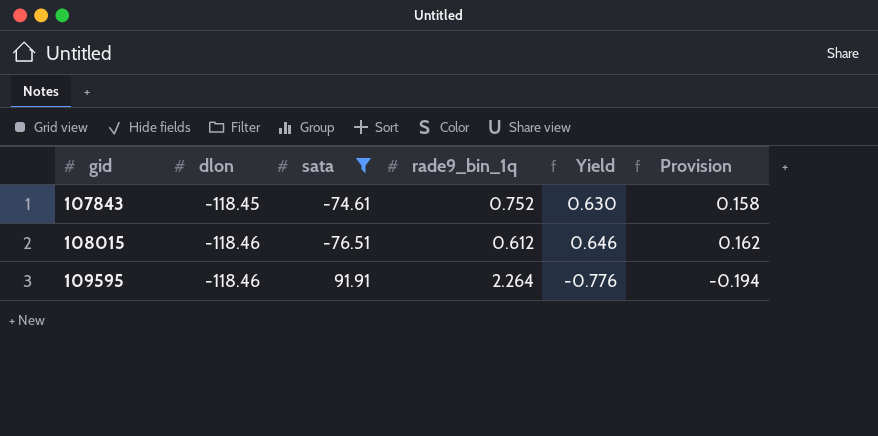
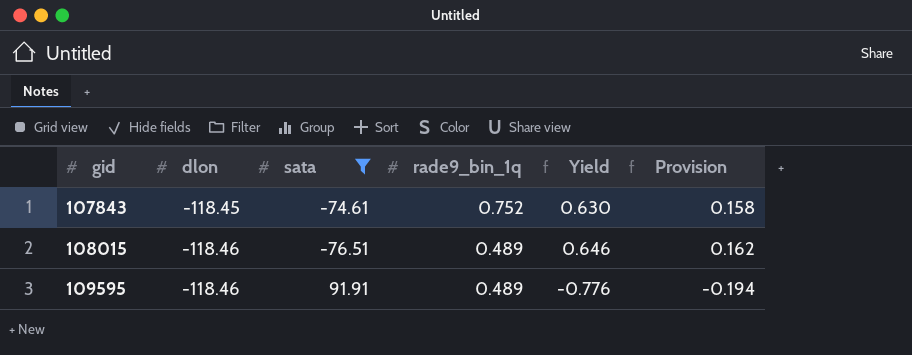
108015 | rade9_bin_1q: 0.612 -> 0.489
109595 | rade9_bin_1q: 2.264 -> 0.489

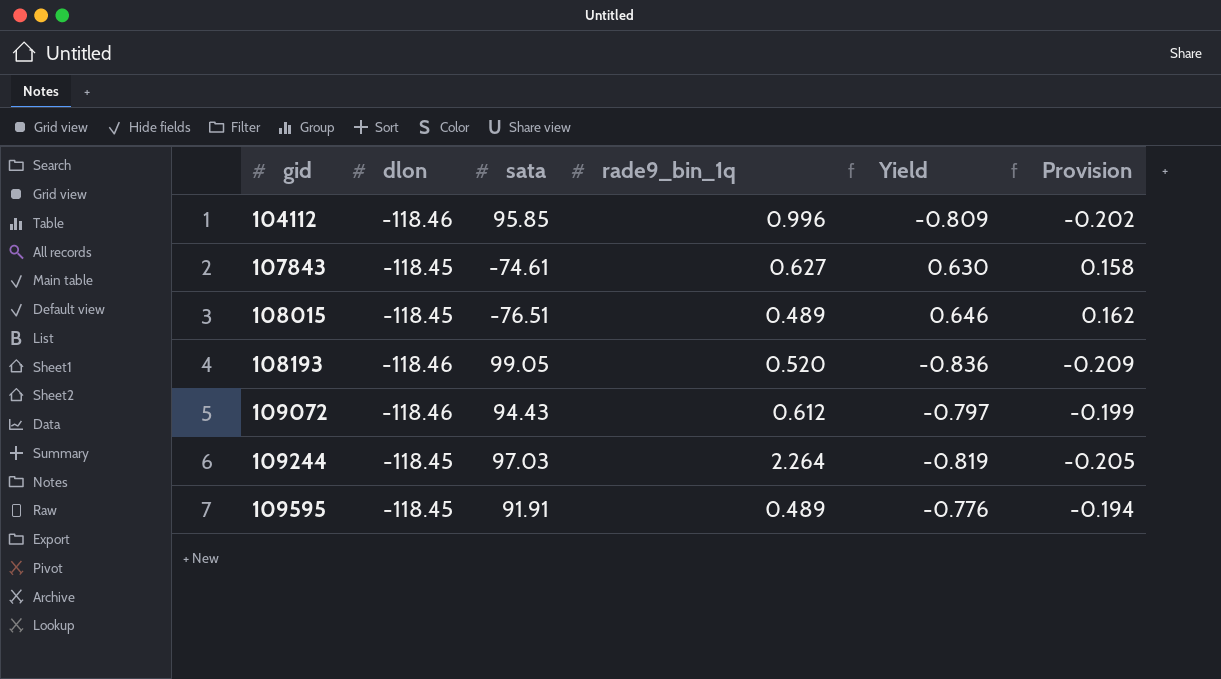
filter: sata <= 91.91 -> none
107843 | rade9_bin_1q: 0.752 -> 0.627
108015 | dlon: -118.46 -> -118.45
109595 | dlon: -118.46 -> -118.45

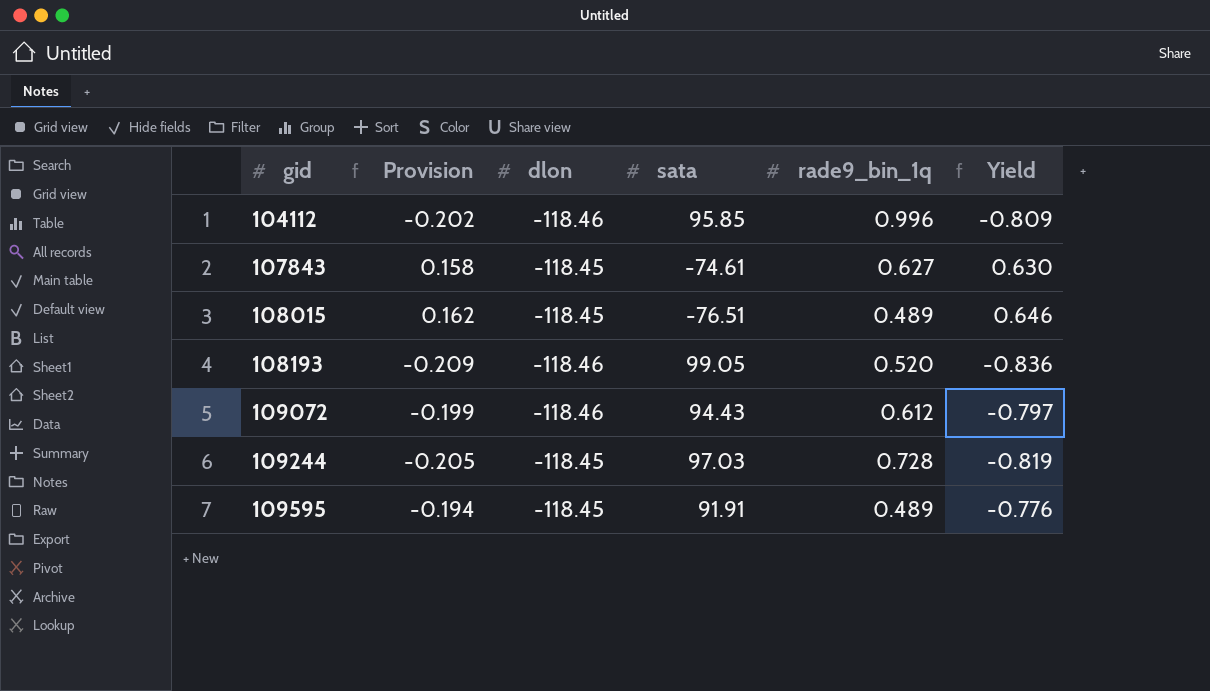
column Provision | position: 6 -> 2
109244 | rade9_bin_1q: 2.264 -> 0.728

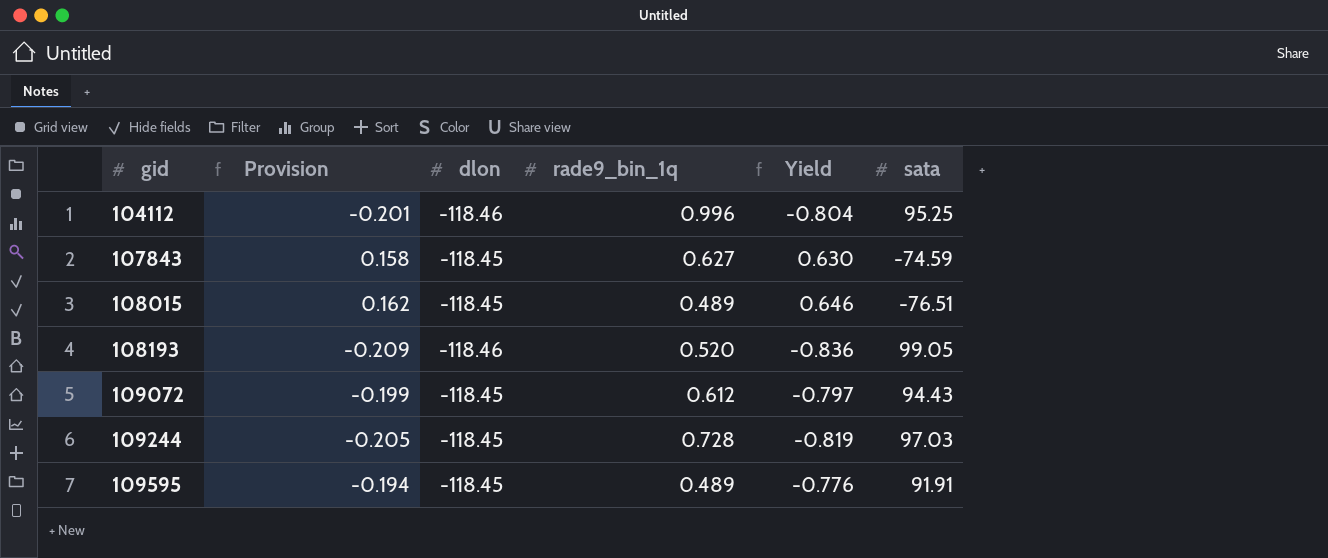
column sata | position: 4 -> 6
104112 | Provision: -0.202 -> -0.201
104112 | Yield: -0.809 -> -0.804
104112 | sata: 95.85 -> 95.25
107843 | sata: -74.61 -> -74.59
109072 | dlon: -118.46 -> -118.45

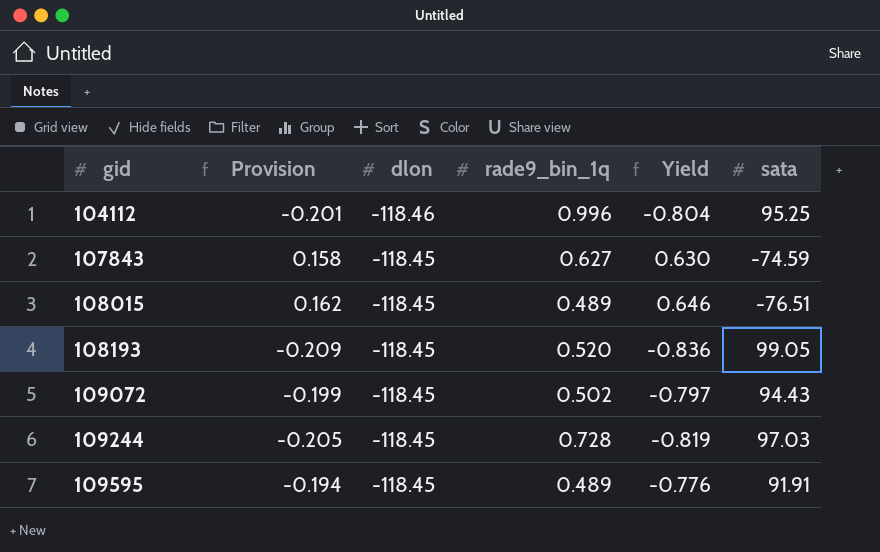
108193 | dlon: -118.46 -> -118.45
109072 | rade9_bin_1q: 0.612 -> 0.502

